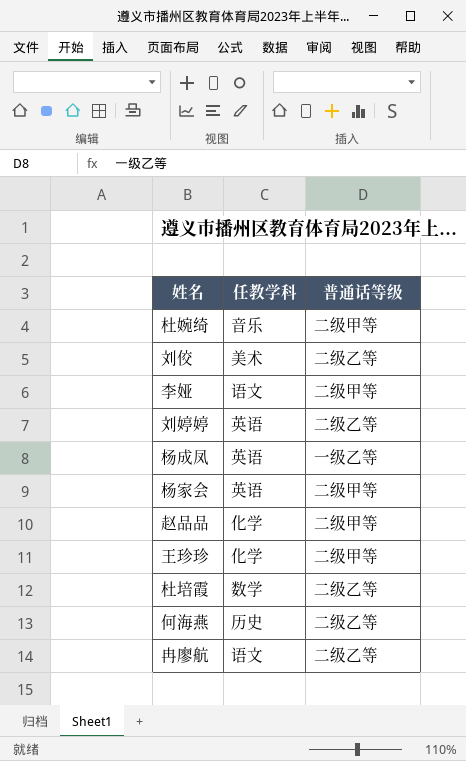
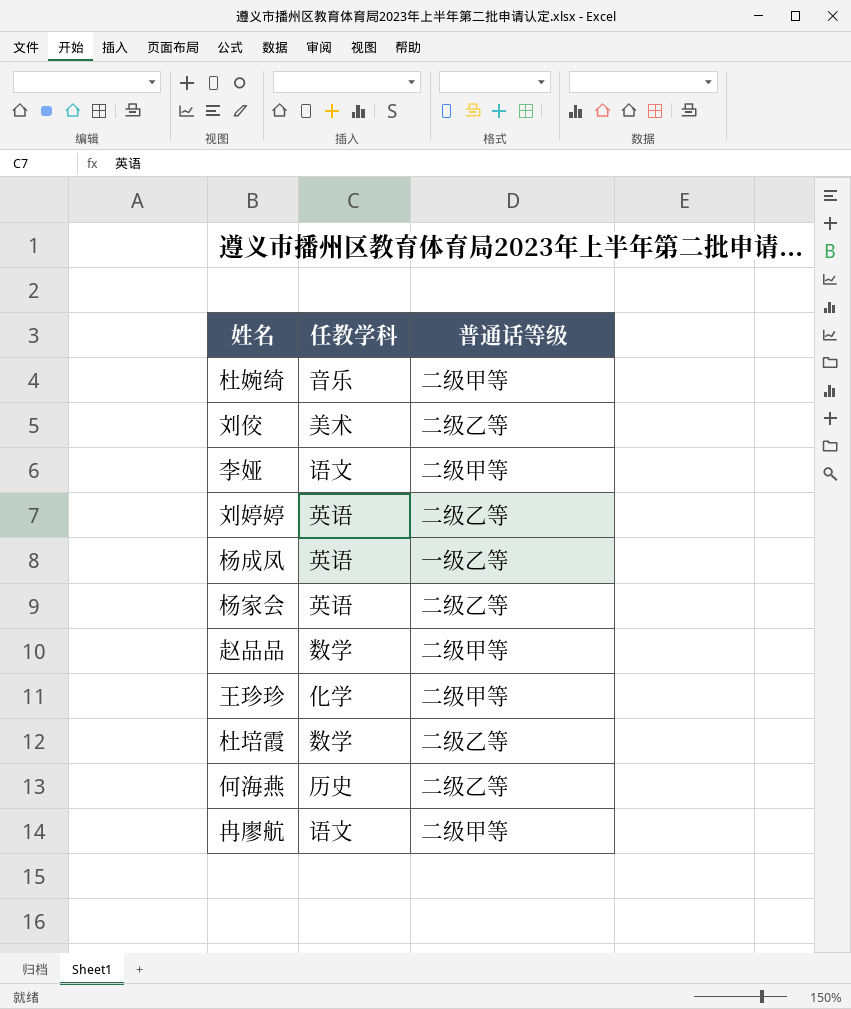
杨家会 | 普通话等级: 二级甲等 -> 二级乙等
赵品品 | 任教学科: 化学 -> 数学
冉廖航 | 普通话等级: 二级乙等 -> 二级甲等

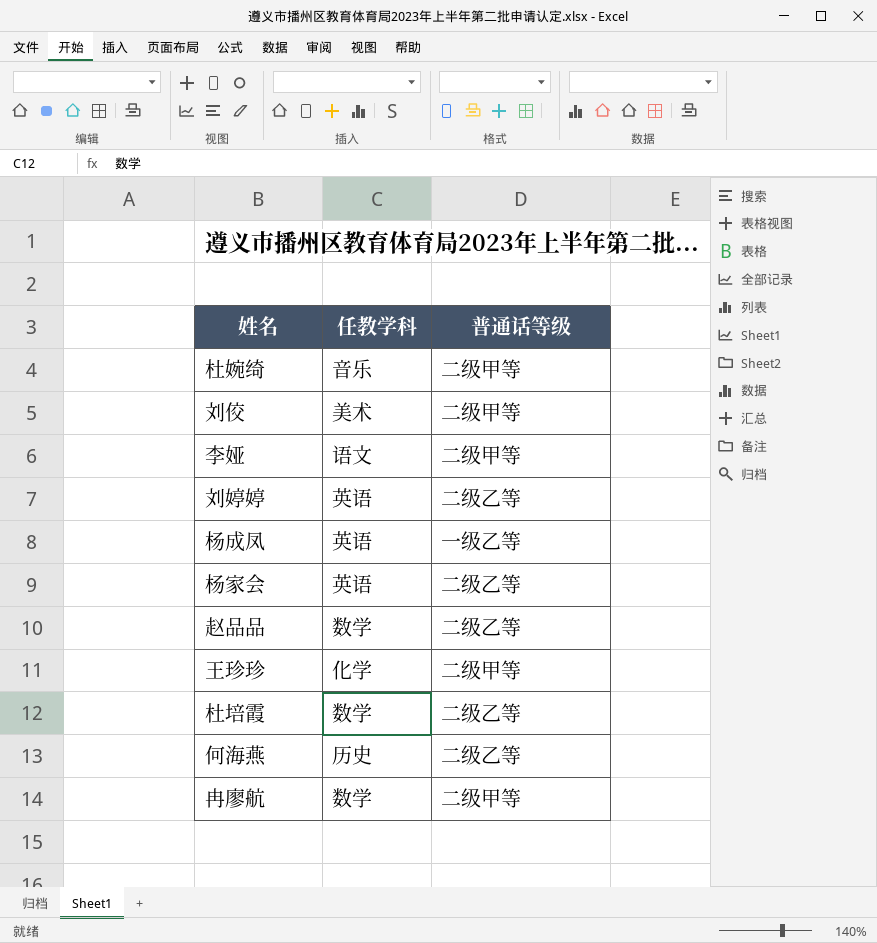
刘佼 | 普通话等级: 二级乙等 -> 二级甲等
赵品品 | 普通话等级: 二级甲等 -> 二级乙等
冉廖航 | 任教学科: 语文 -> 数学

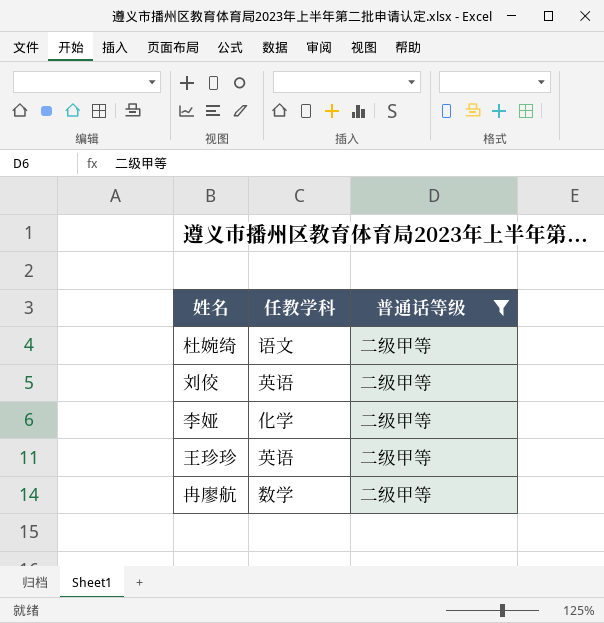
filter: none -> 普通话等级 = 二级甲等
杜婉绮 | 任教学科: 音乐 -> 语文
刘佼 | 任教学科: 美术 -> 英语
李娅 | 任教学科: 语文 -> 化学
王珍珍 | 任教学科: 化学 -> 英语

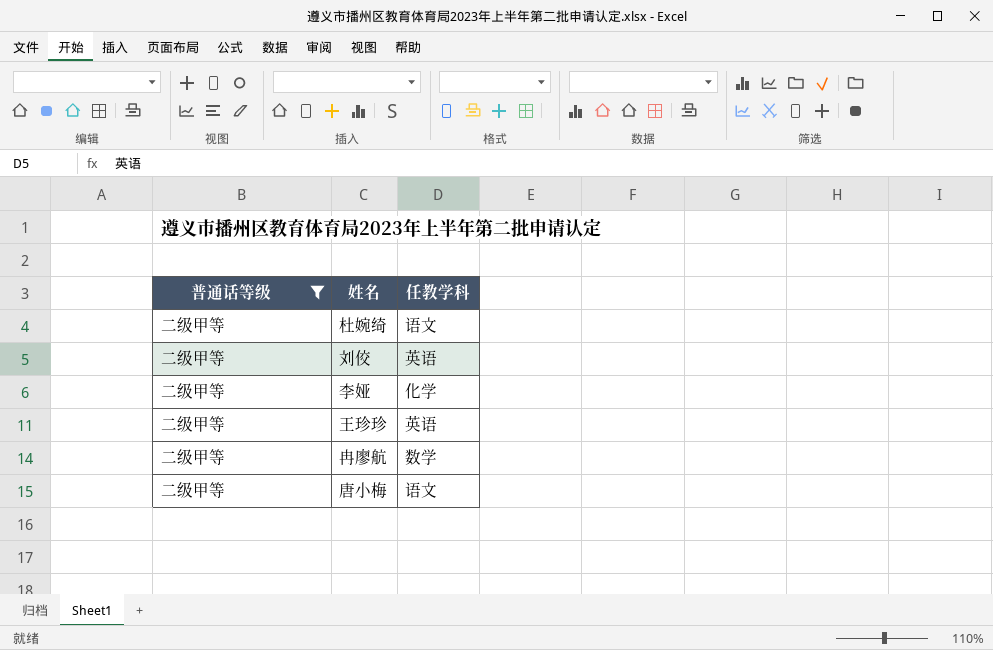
column 普通话等级 | position: 3 -> 1
row 唐小梅: none -> 二级甲等 | 语文

